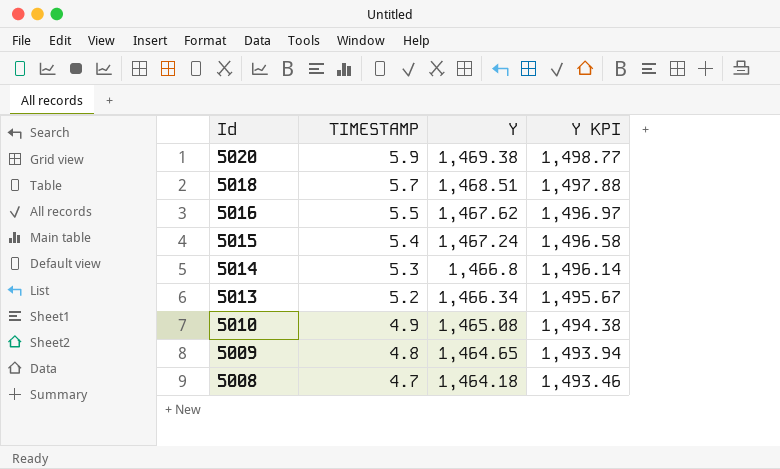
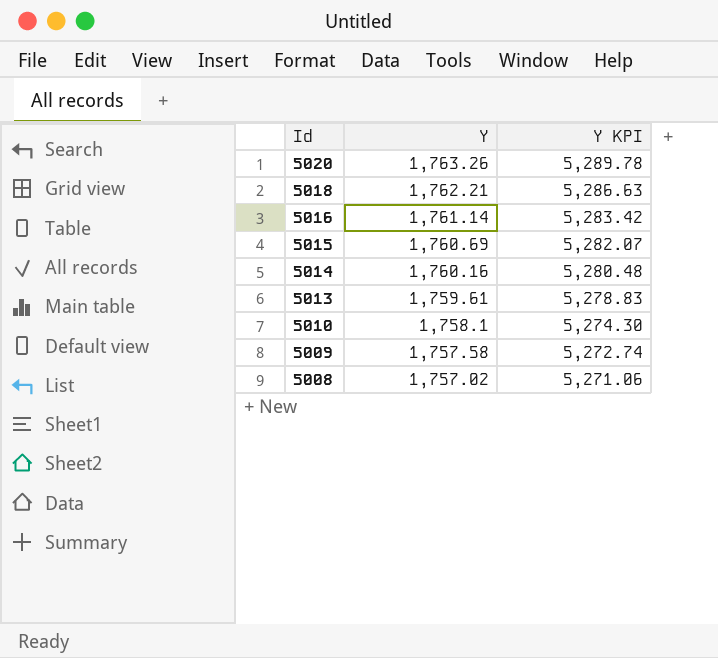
column TIMESTAMP | position: 2 -> none
column Y KPI | formula: [Y] * 1.02 -> [Y] * 3
5020 | Y: 1,469.38 -> 1,763.26
5018 | Y: 1,468.51 -> 1,762.21
5016 | Y: 1,467.62 -> 1,761.14
5015 | Y: 1,467.24 -> 1,760.69
5014 | Y: 1,466.8 -> 1,760.16
5013 | Y: 1,466.34 -> 1,759.61
5010 | Y: 1,465.08 -> 1,758.1
5009 | Y: 1,464.65 -> 1,757.58
5008 | Y: 1,464.18 -> 1,757.02

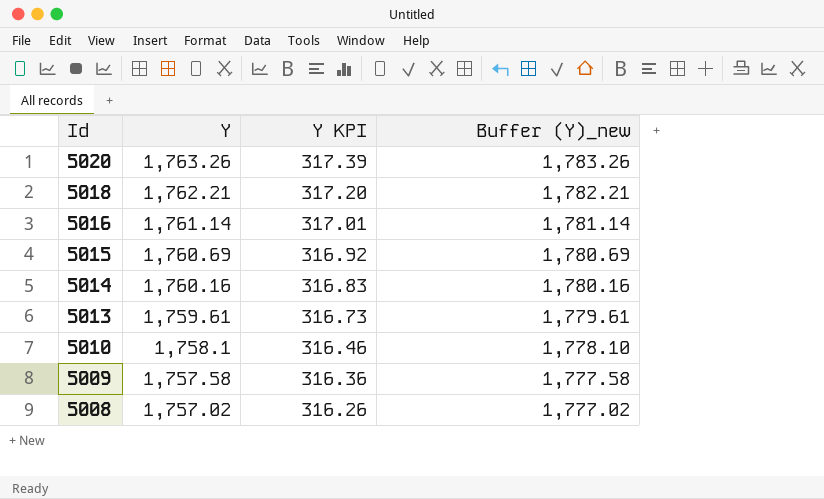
column Y KPI | formula: [Y] * 3 -> [Y] * 0.18
column Buffer (Y)_new | formula: none -> [Y] + 20

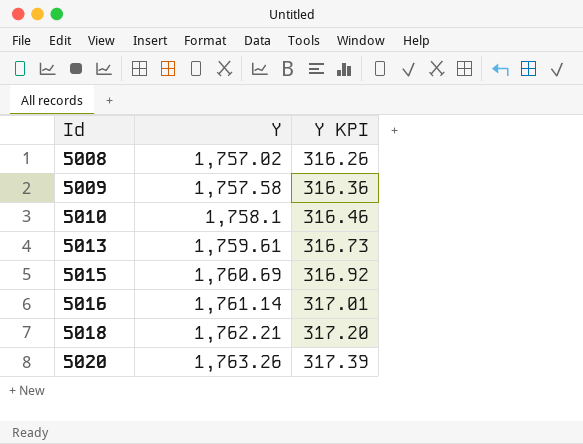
row order: Id descending -> Id ascending
column Buffer (Y)_new | formula: [Y] + 20 -> none
row 5014: 1,760.16 | 316.83 | 1,780.16 -> none

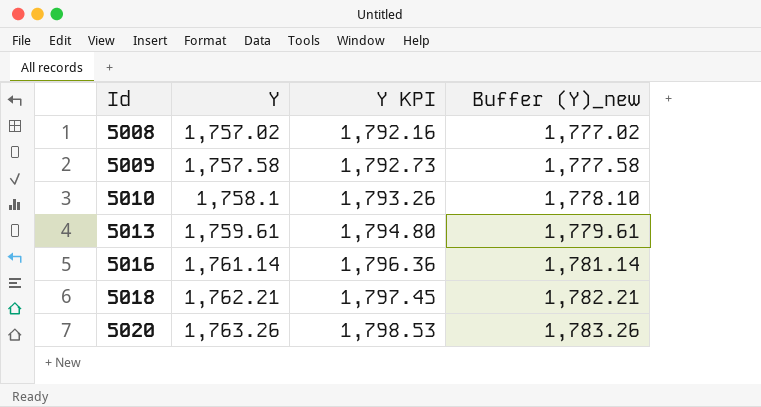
column Y KPI | formula: [Y] * 0.18 -> [Y] * 1.02
column Buffer (Y)_new | formula: none -> [Y] + 20
row 5015: 1,760.69 | 316.92 -> none

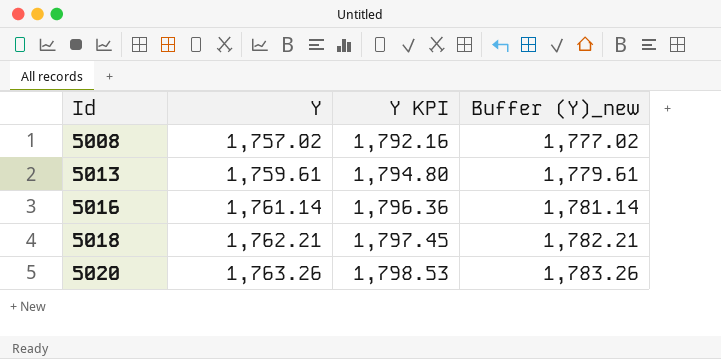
row 5009: 1,757.58 | 1,792.73 | 1,777.58 -> none
row 5010: 1,758.1 | 1,793.26 | 1,778.10 -> none

